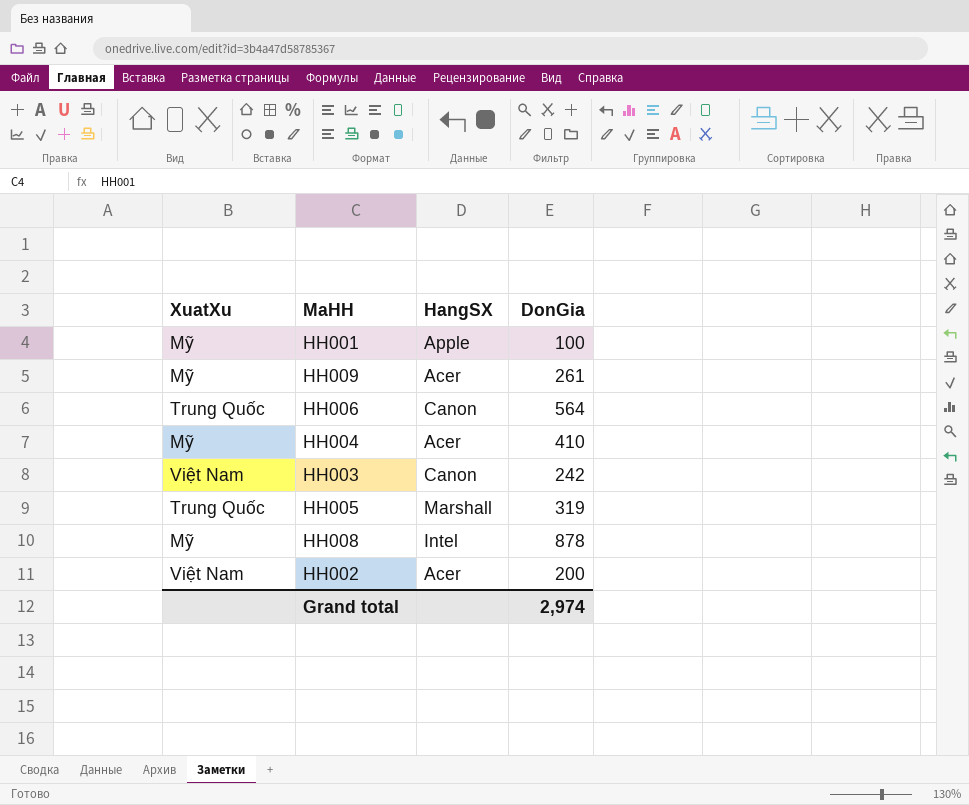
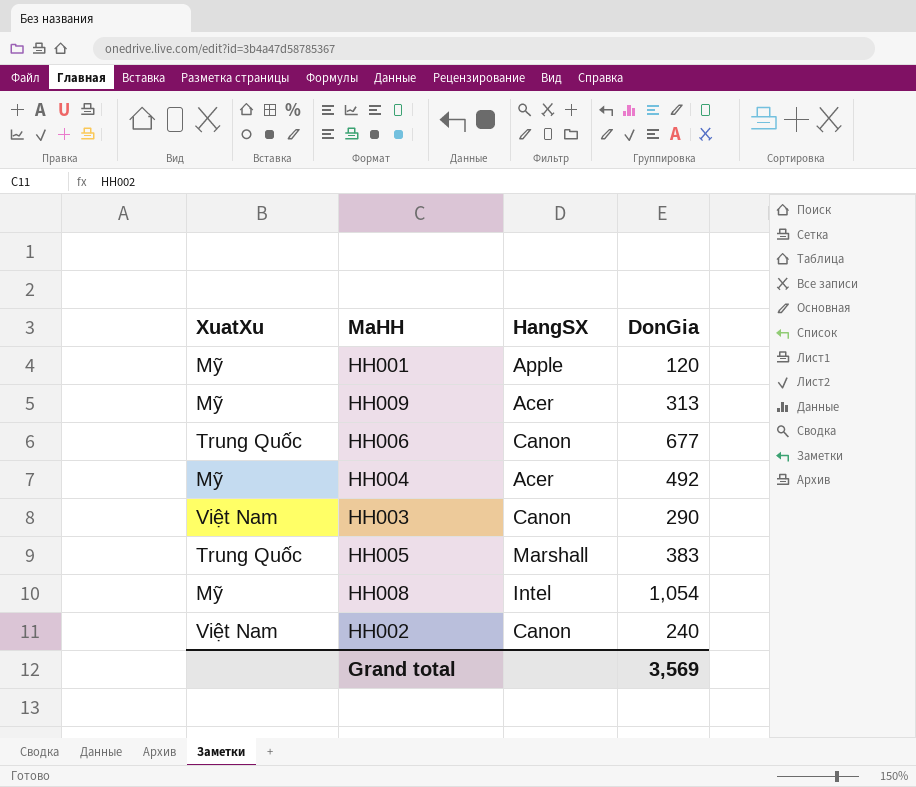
HH001 | DonGia: 100 -> 120
HH009 | DonGia: 261 -> 313
HH006 | DonGia: 564 -> 677
HH004 | DonGia: 410 -> 492
HH003 | DonGia: 242 -> 290
HH005 | DonGia: 319 -> 383
HH008 | DonGia: 878 -> 1,054
HH002 | HangSX: Acer -> Canon
HH002 | DonGia: 200 -> 240
Grand total | DonGia: 2,974 -> 3,569

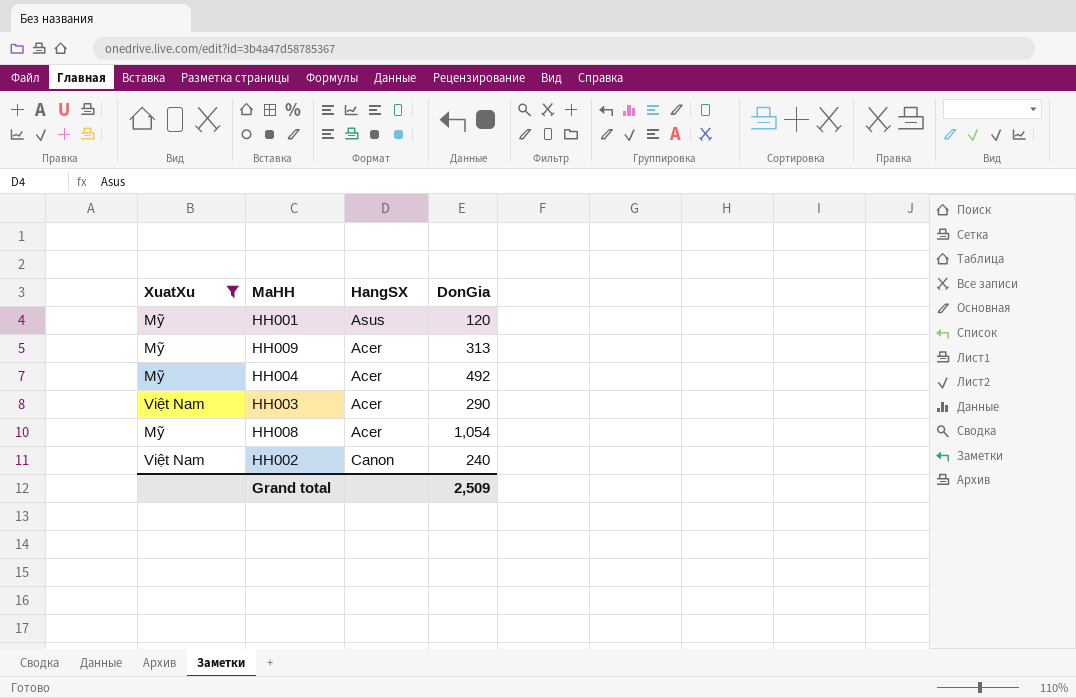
filter: none -> XuatXu != Trung Quốc
HH001 | HangSX: Apple -> Asus
HH003 | HangSX: Canon -> Acer
HH008 | HangSX: Intel -> Acer
Grand total | DonGia: 3,569 -> 2,509

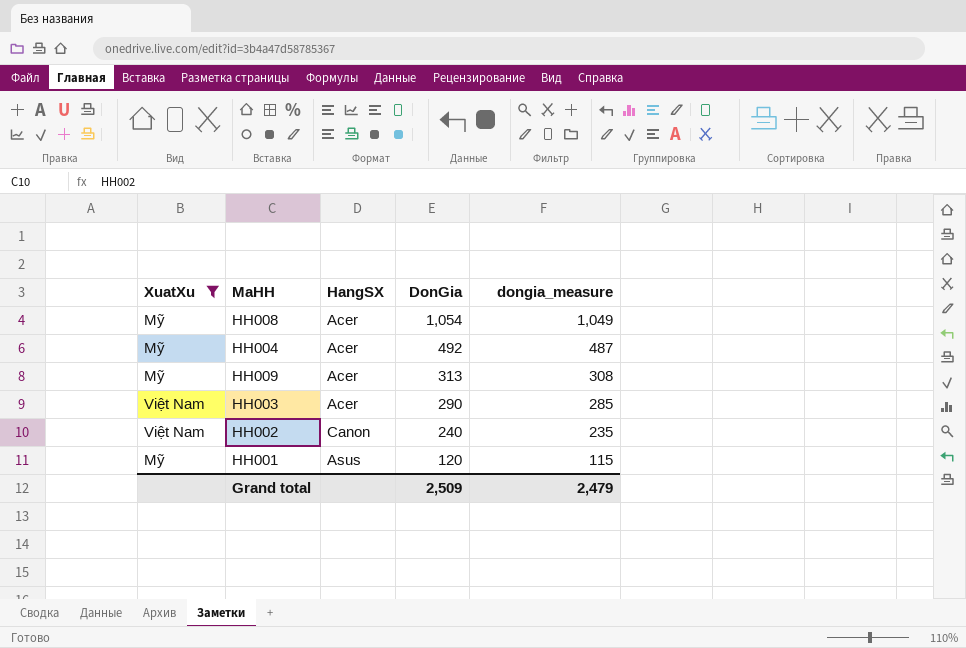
row order: none -> DonGia descending
column dongia_measure | formula: none -> [DonGia] - 5

